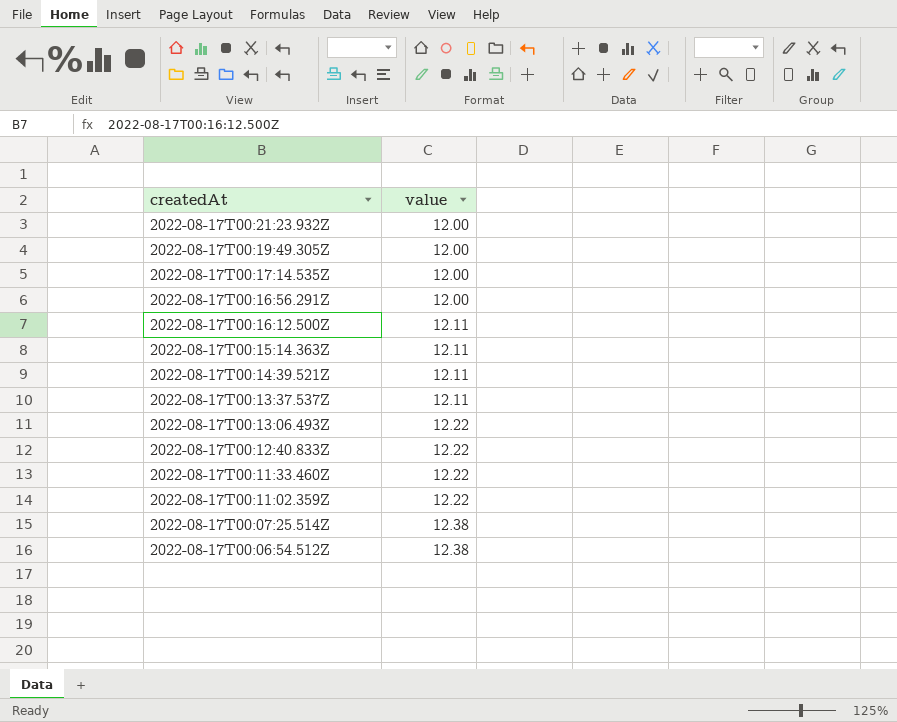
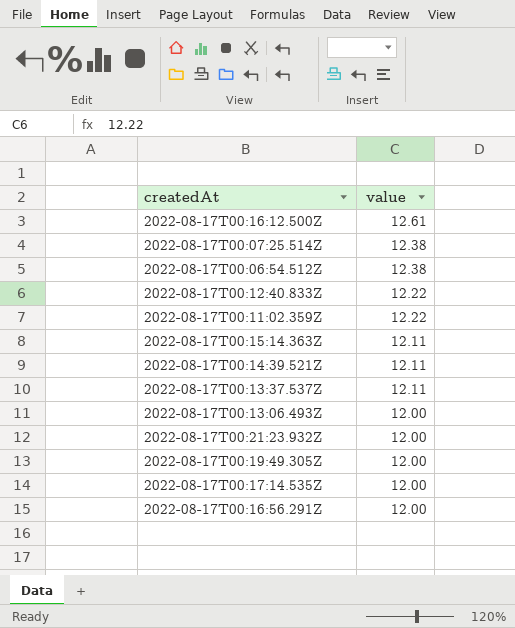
row order: createdAt descending -> value descending
row 2022-08-17T00:11:33.460Z: 12.22 -> none
2022-08-17T00:16:12.500Z | value: 12.11 -> 12.61
2022-08-17T00:13:06.493Z | value: 12.22 -> 12.00

